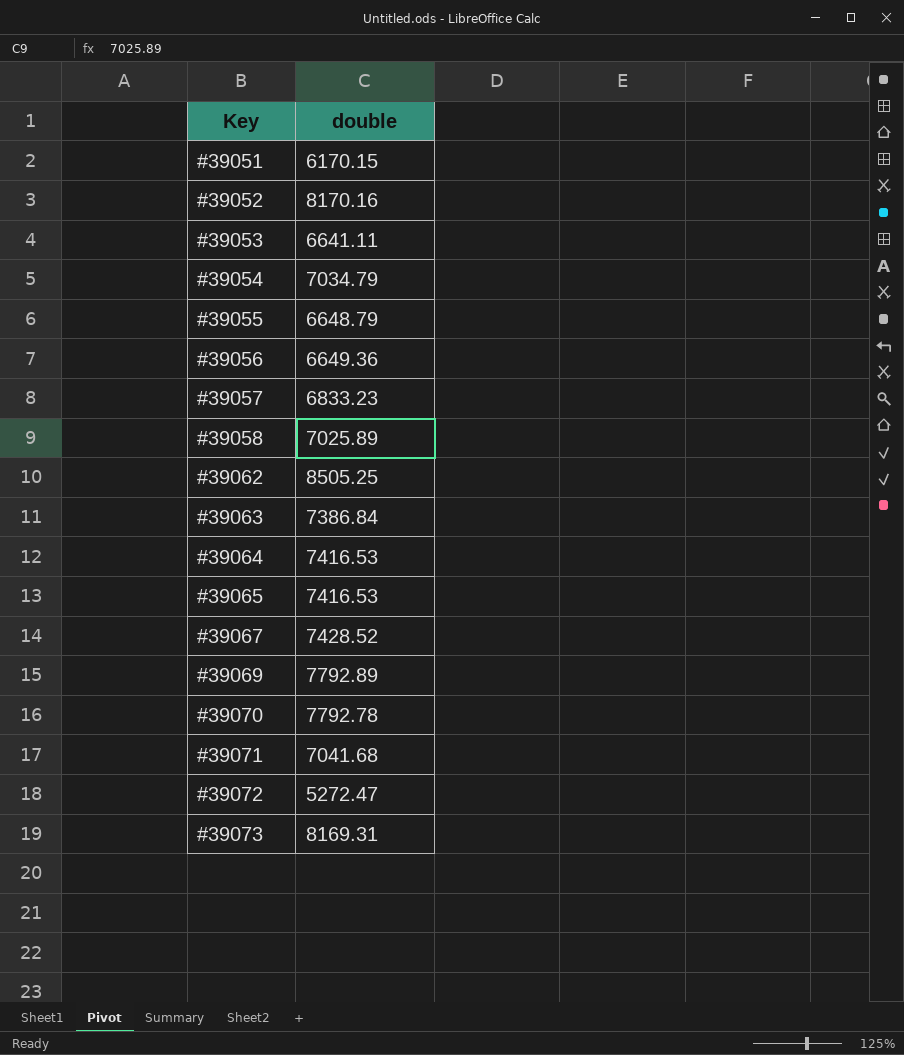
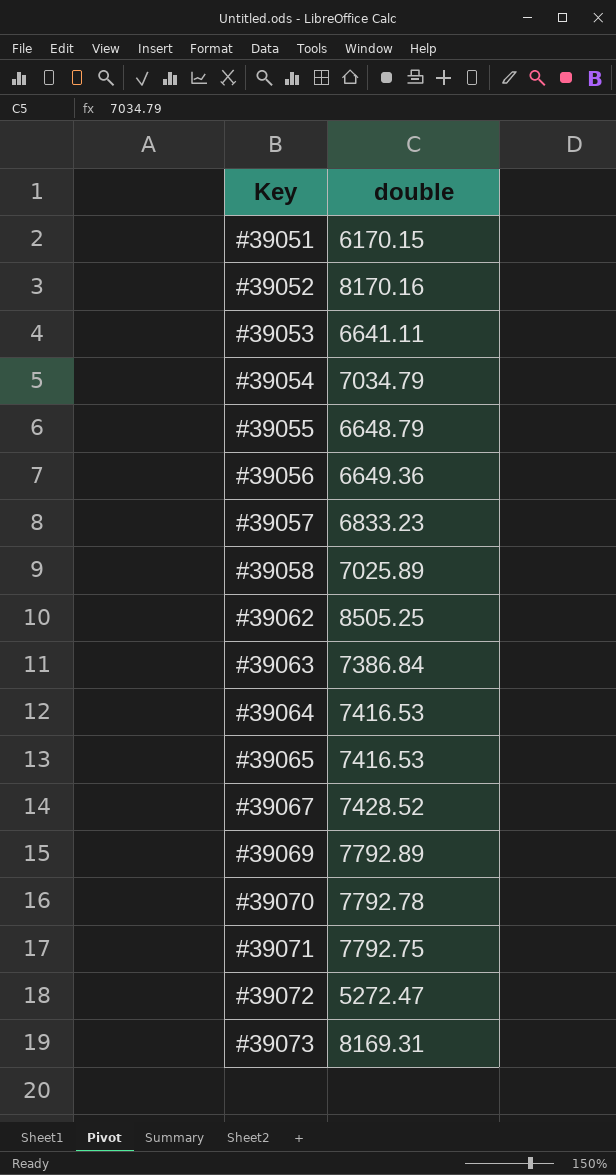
#39071 | double: 7041.68 -> 7792.75

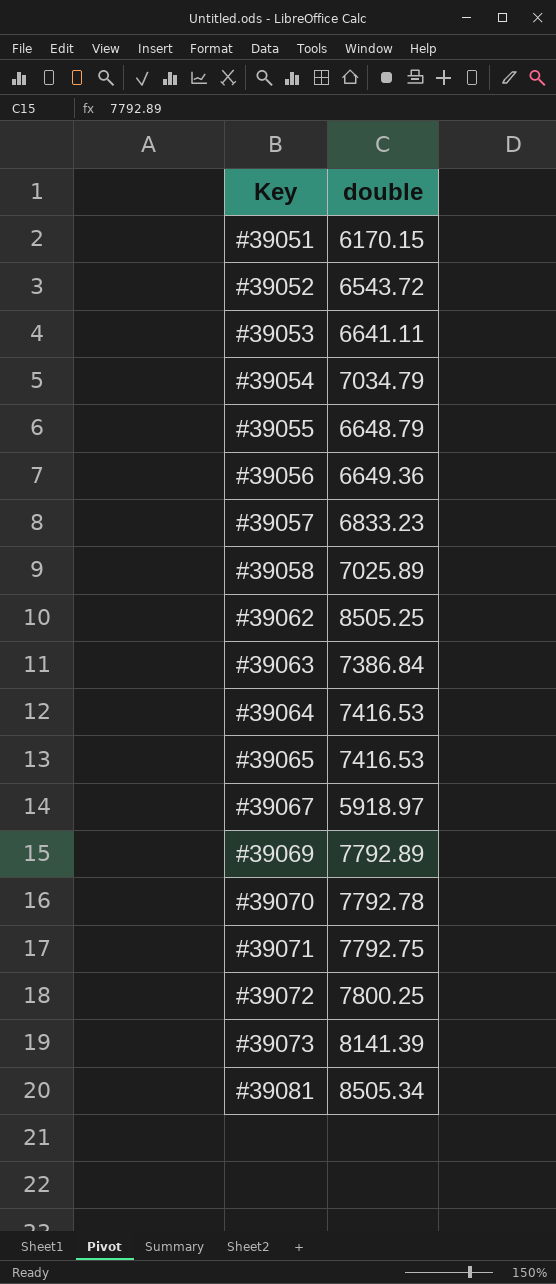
#39052 | double: 8170.16 -> 6543.72
#39067 | double: 7428.52 -> 5918.97
#39072 | double: 5272.47 -> 7800.25
#39073 | double: 8169.31 -> 8141.39
row #39081: none -> 8505.34

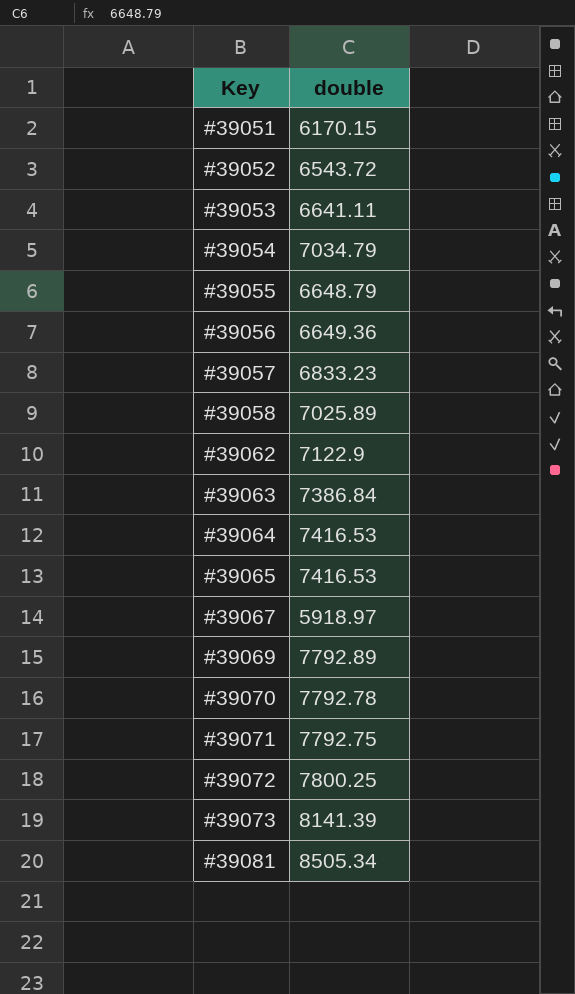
#39062 | double: 8505.25 -> 7122.9

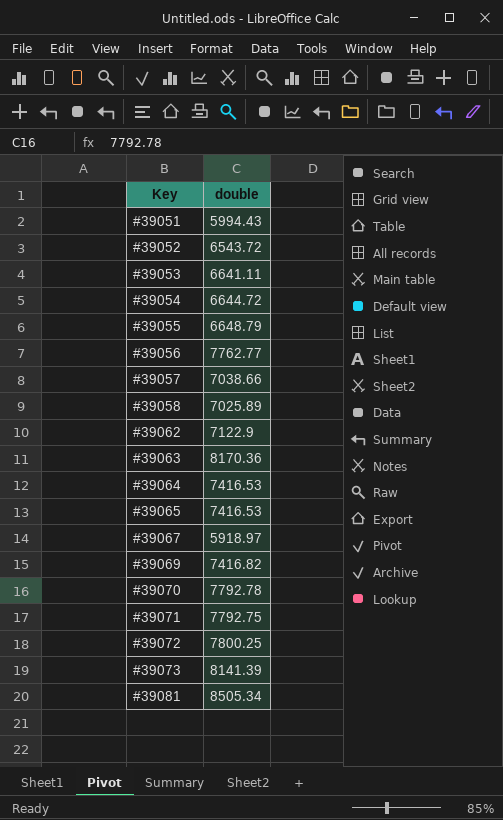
#39051 | double: 6170.15 -> 5994.43
#39054 | double: 7034.79 -> 6644.72
#39056 | double: 6649.36 -> 7762.77
#39057 | double: 6833.23 -> 7038.66
#39063 | double: 7386.84 -> 8170.36
#39069 | double: 7792.89 -> 7416.82

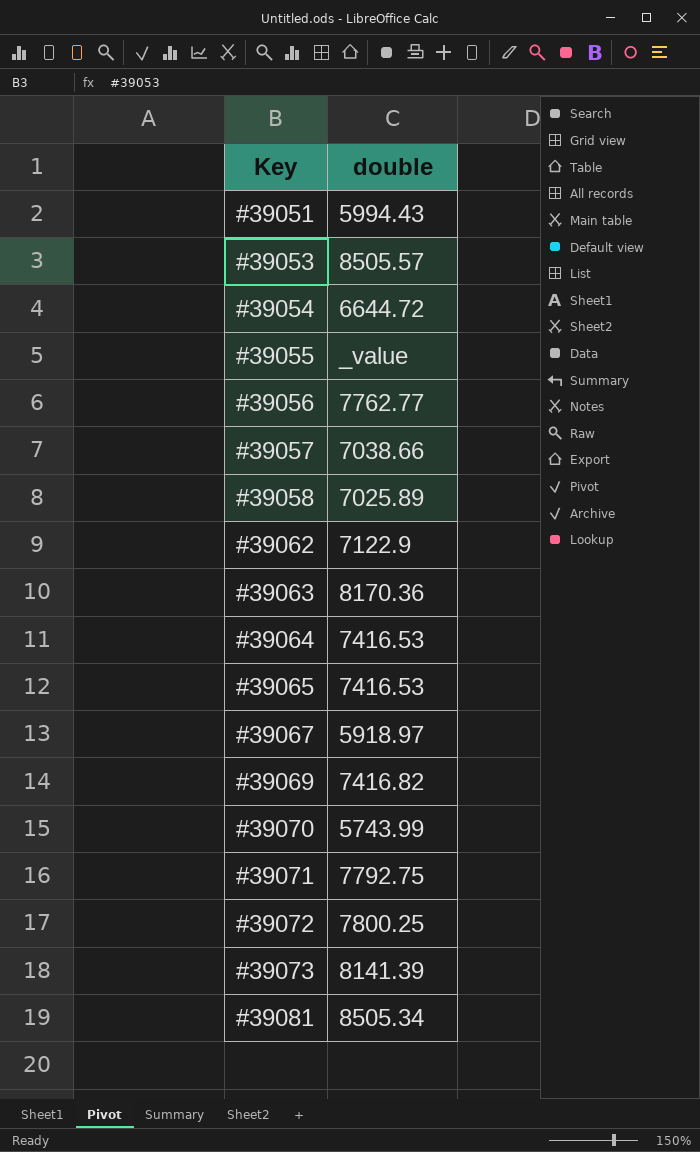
row #39052: 6543.72 -> none
#39053 | double: 6641.11 -> 8505.57
#39055 | double: 6648.79 -> _value
#39070 | double: 7792.78 -> 5743.99

